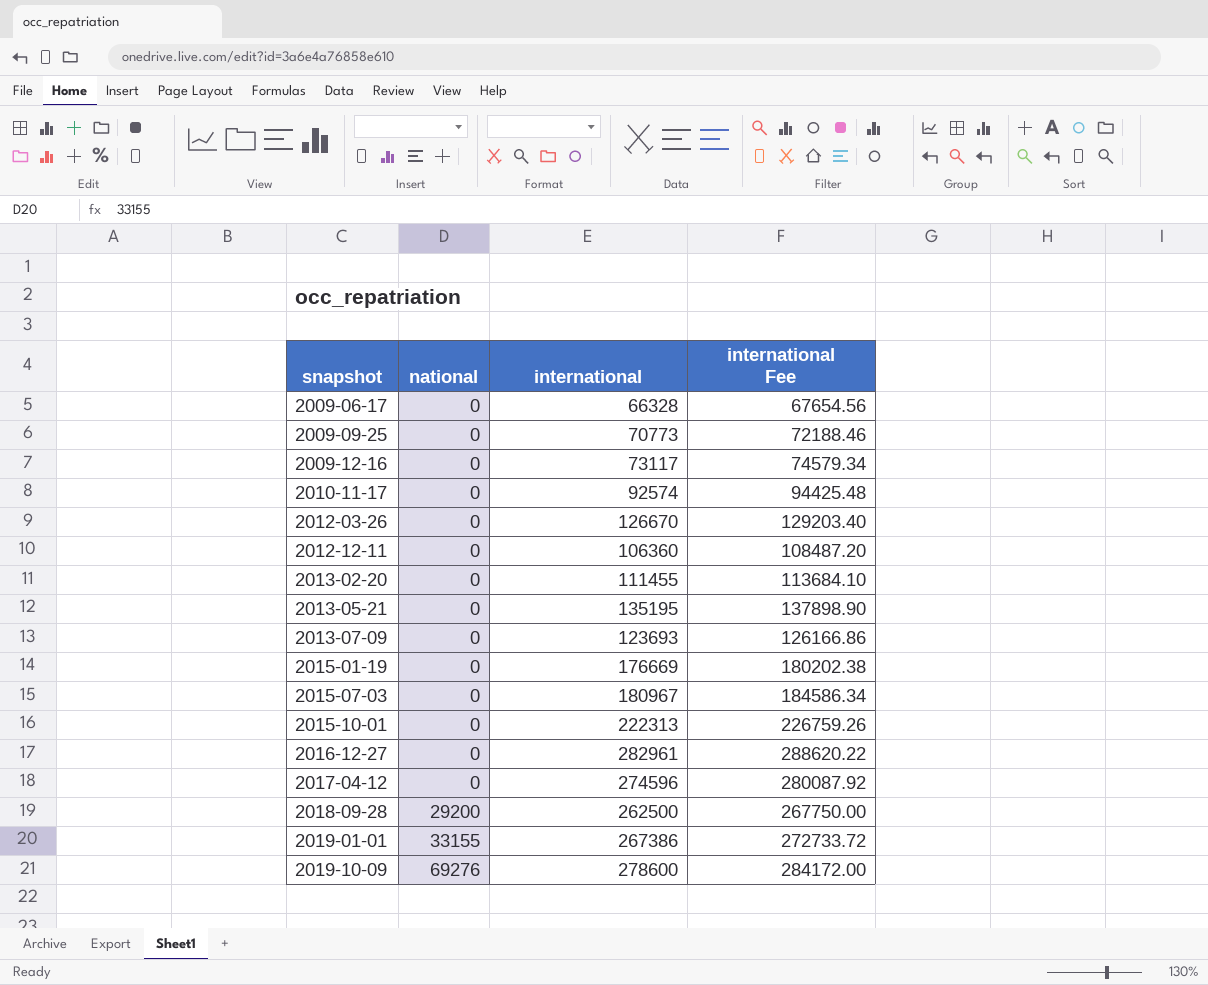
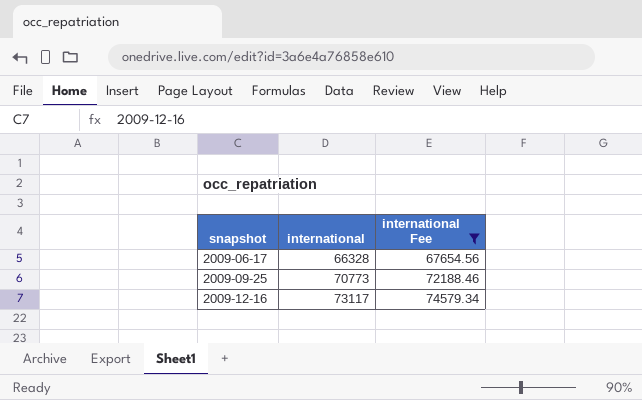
filter: none -> international Fee <= 74579.34
column national | position: 2 -> none

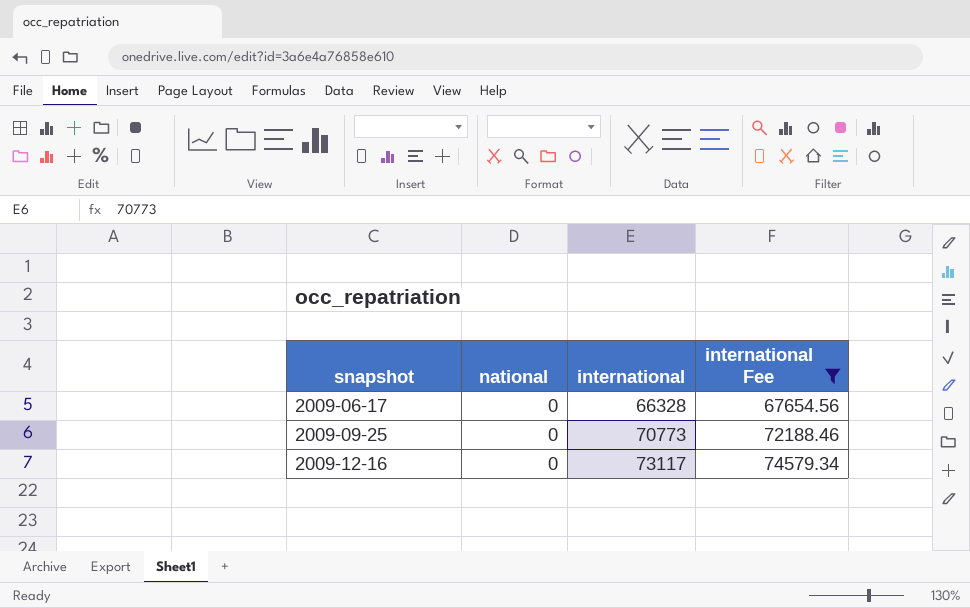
column national | position: none -> 2

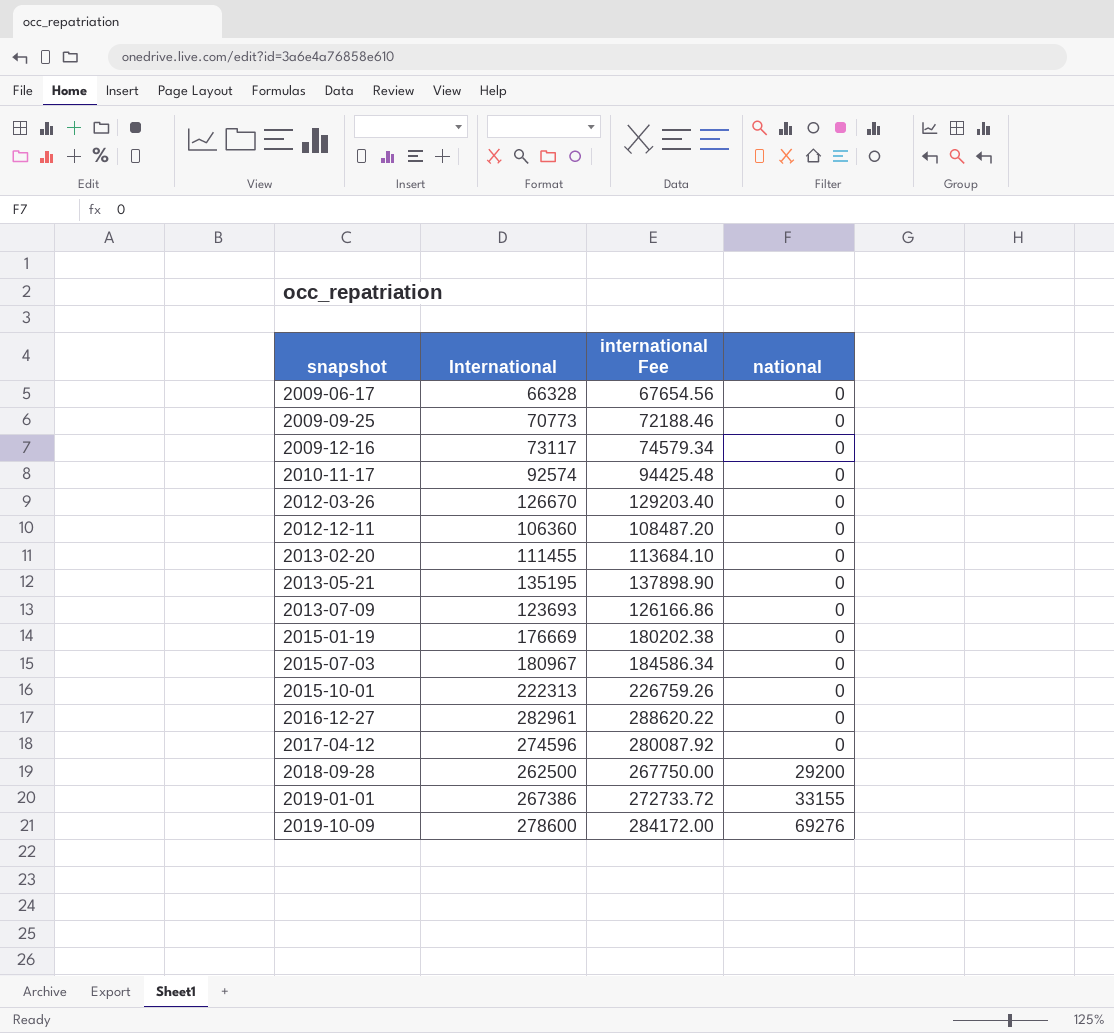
filter: international Fee <= 74579.34 -> none
column name: international -> International
column national | position: 2 -> 4

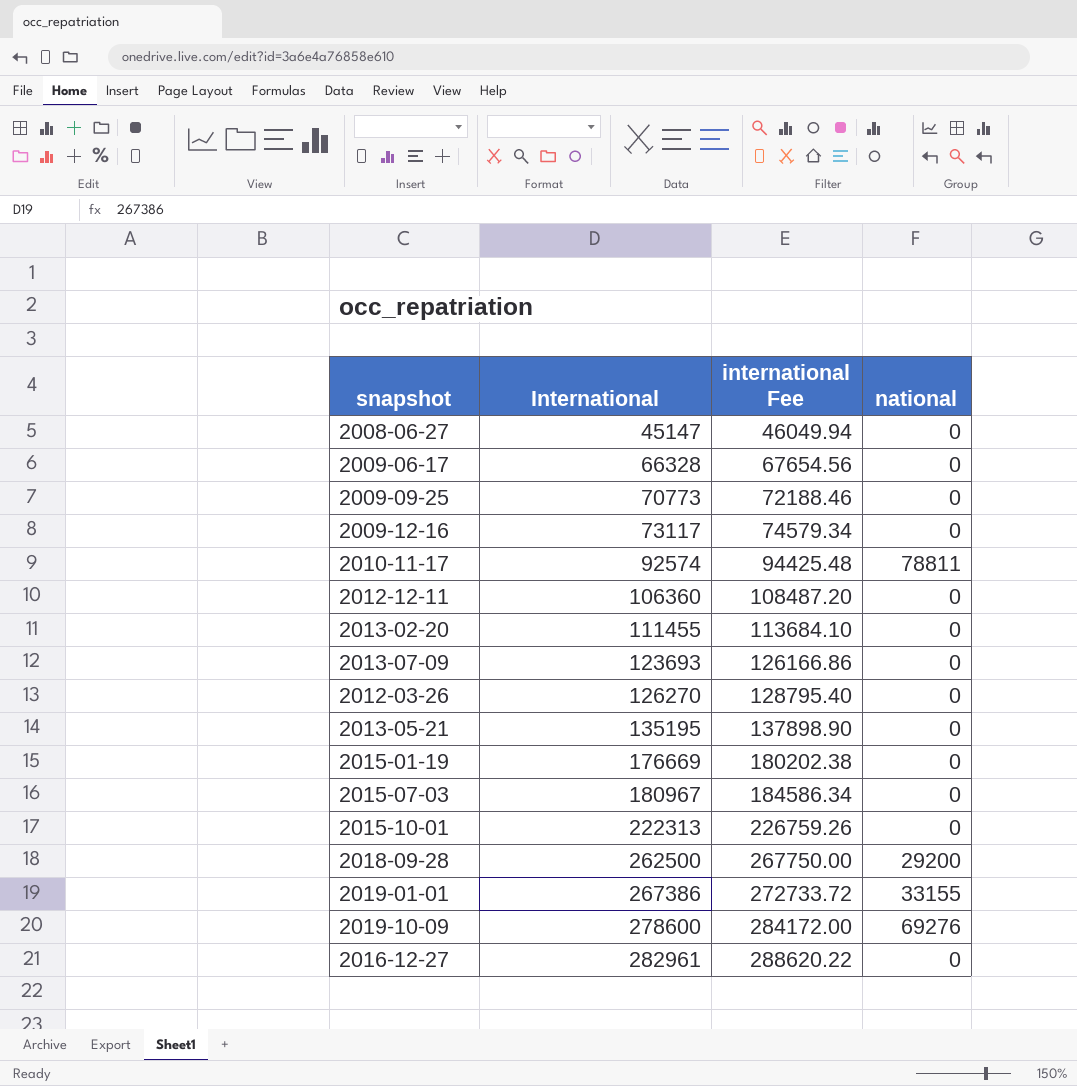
row order: snapshot ascending -> International ascending
row 2017-04-12: 274596 | 280087.92 | 0 -> none
row 2008-06-27: none -> 45147 | 46049.94 | 0
2010-11-17 | national: 0 -> 78811
2012-03-26 | International: 126670 -> 126270
2012-03-26 | international Fee: 129203.40 -> 128795.40

